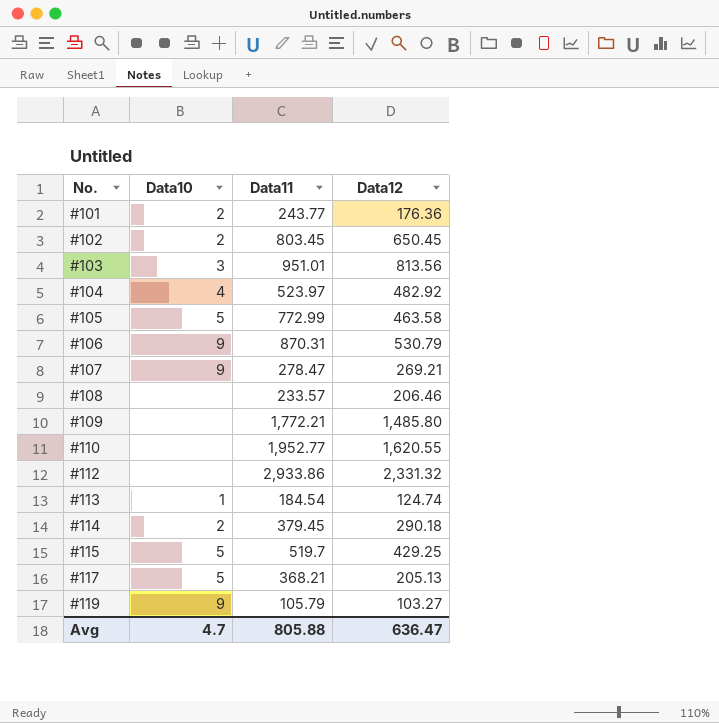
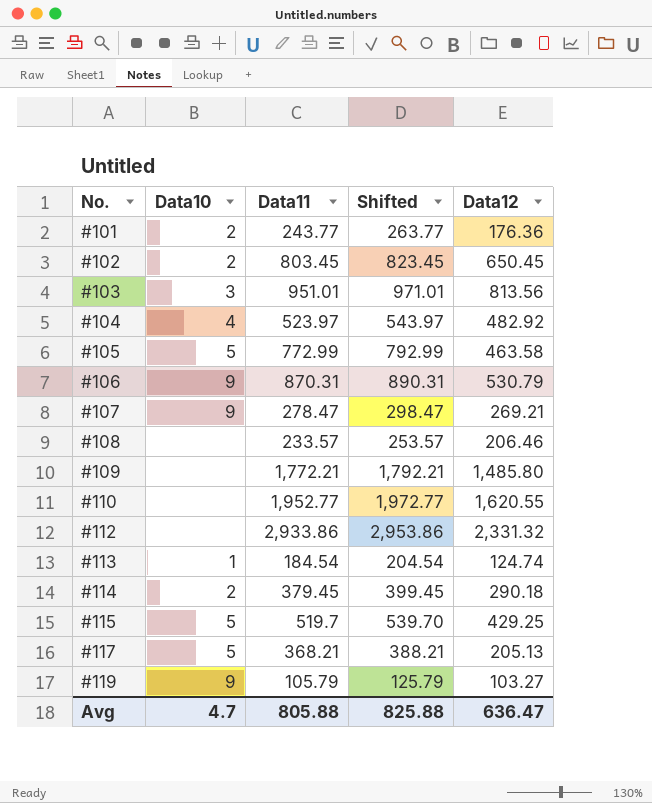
column Shifted | formula: none -> [Data11] + 20

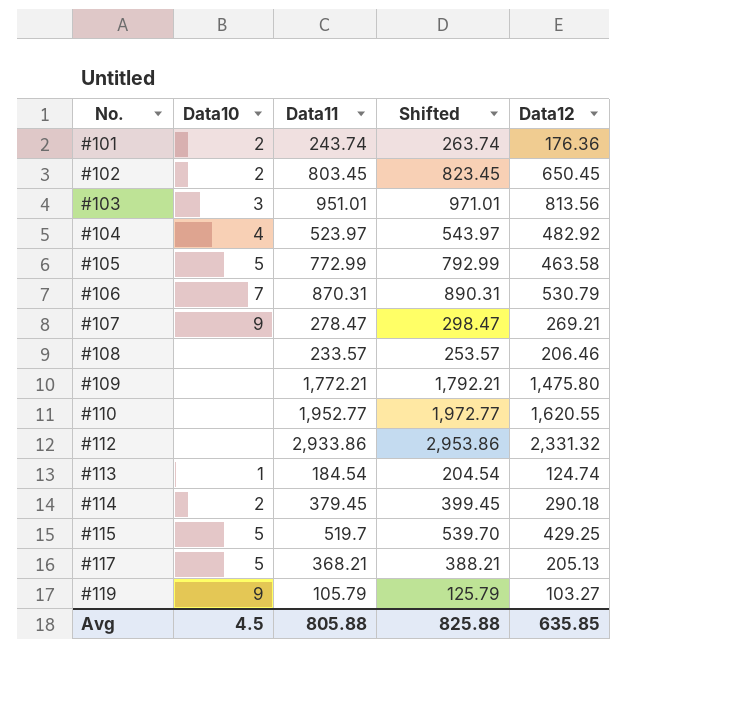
#101 | Data11: 243.77 -> 243.74
#101 | Shifted: 263.77 -> 263.74
#106 | Data10: 9 -> 7
#109 | Data12: 1,485.80 -> 1,475.80
Avg | Data10: 4.7 -> 4.5
Avg | Data12: 636.47 -> 635.85

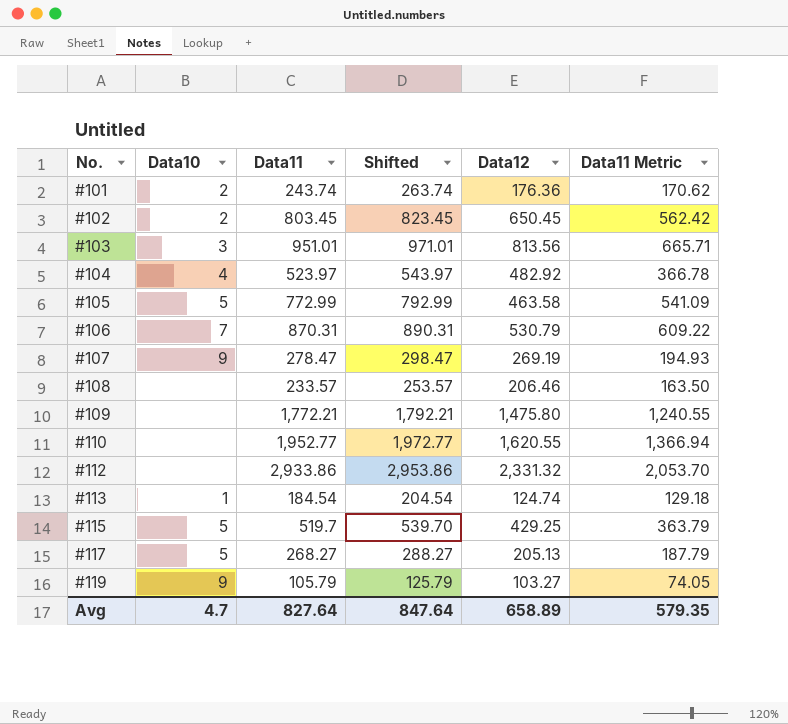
column Data11 Metric | formula: none -> [Data11] * 0.7
row #114: 2 | 379.45 | 399.45 | 290.18 -> none
#107 | Data12: 269.21 -> 269.19
#117 | Data11: 368.21 -> 268.27
#117 | Shifted: 388.21 -> 288.27
Avg | Data10: 4.5 -> 4.7
Avg | Data11: 805.88 -> 827.64
Avg | Shifted: 825.88 -> 847.64
Avg | Data12: 635.85 -> 658.89

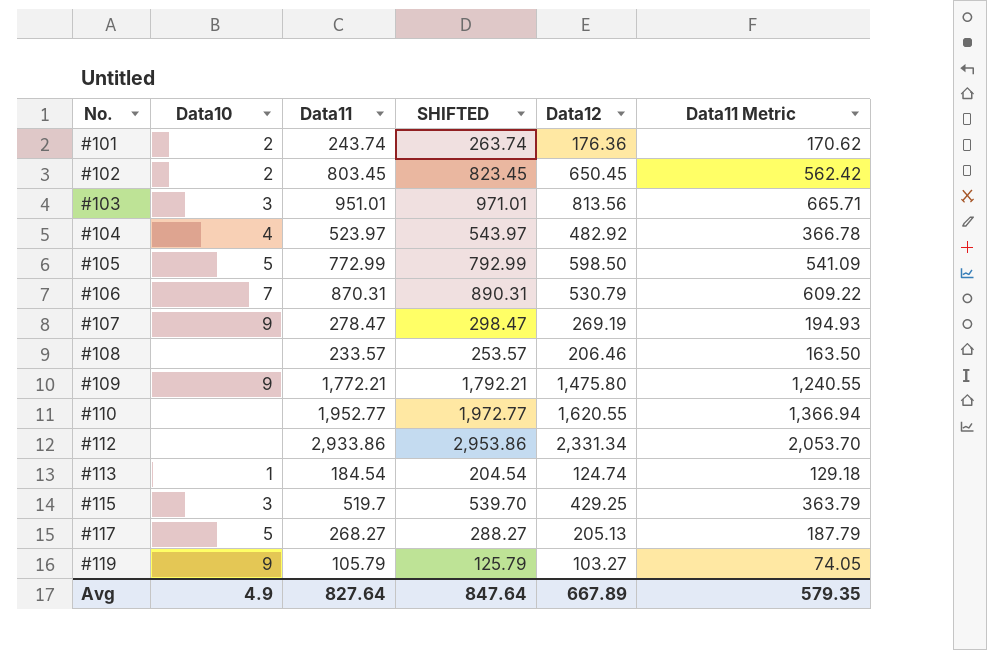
column name: Shifted -> SHIFTED
#105 | Data12: 463.58 -> 598.50
#109 | Data10: none -> 9
#112 | Data12: 2,331.32 -> 2,331.34
#115 | Data10: 5 -> 3
Avg | Data10: 4.7 -> 4.9
Avg | Data12: 658.89 -> 667.89

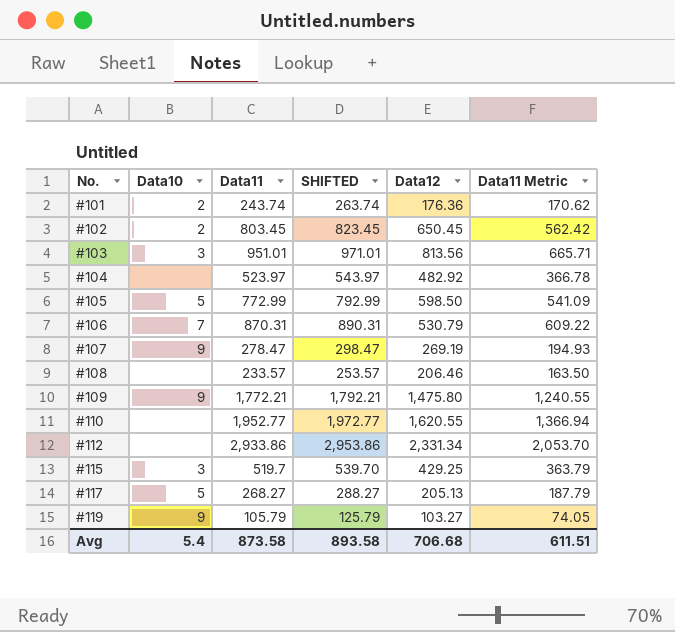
row #113: 1 | 184.54 | 204.54 | 124.74 | 129.18 -> none
#104 | Data10: 4 -> none
Avg | Data10: 4.9 -> 5.4
Avg | Data11: 827.64 -> 873.58
Avg | SHIFTED: 847.64 -> 893.58
Avg | Data12: 667.89 -> 706.68
Avg | Data11 Metric: 579.35 -> 611.51

